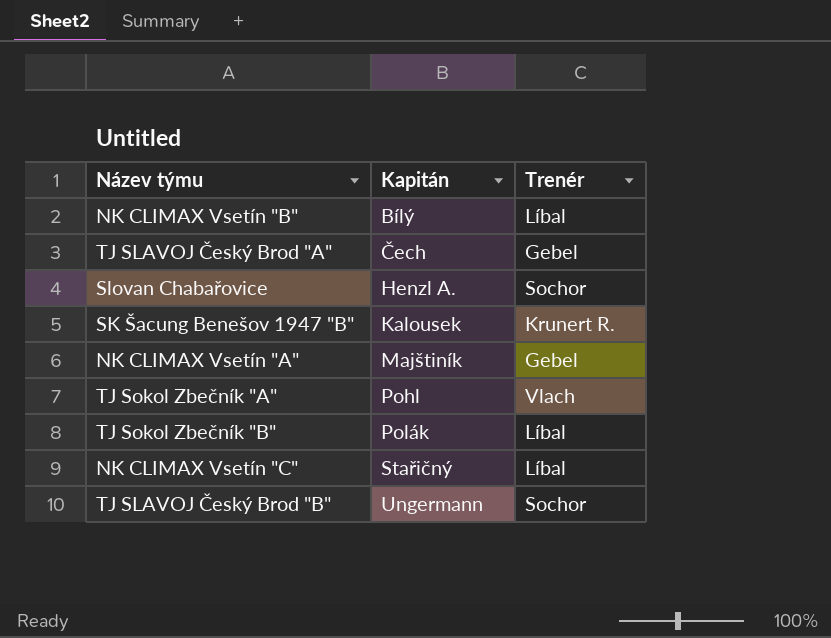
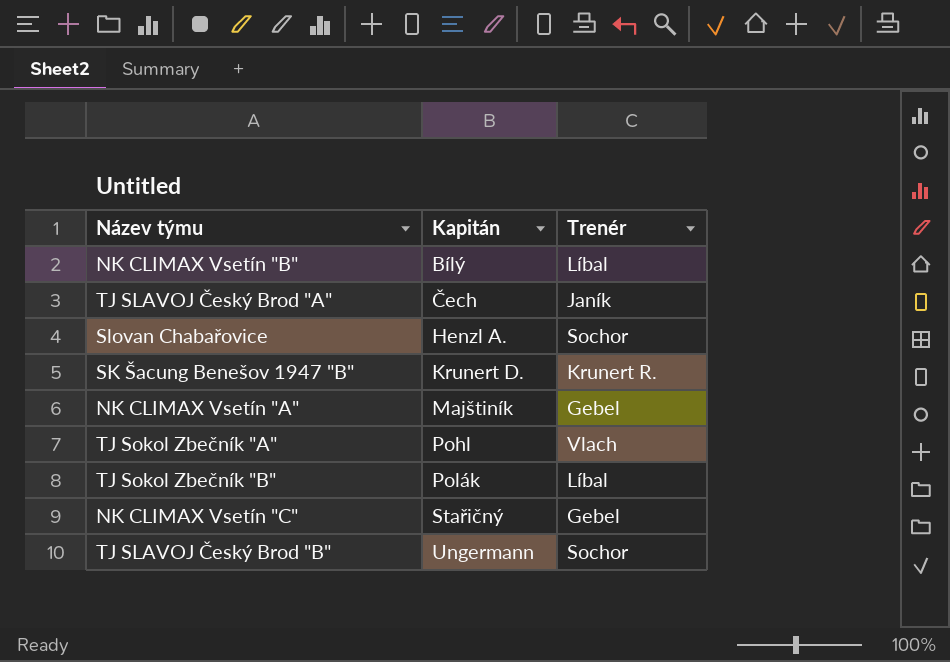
TJ SLAVOJ Český Brod "A" | Trenér: Gebel -> Janík
SK Šacung Benešov 1947 "B" | Kapitán: Kalousek -> Krunert D.
NK CLIMAX Vsetín "C" | Trenér: Líbal -> Gebel

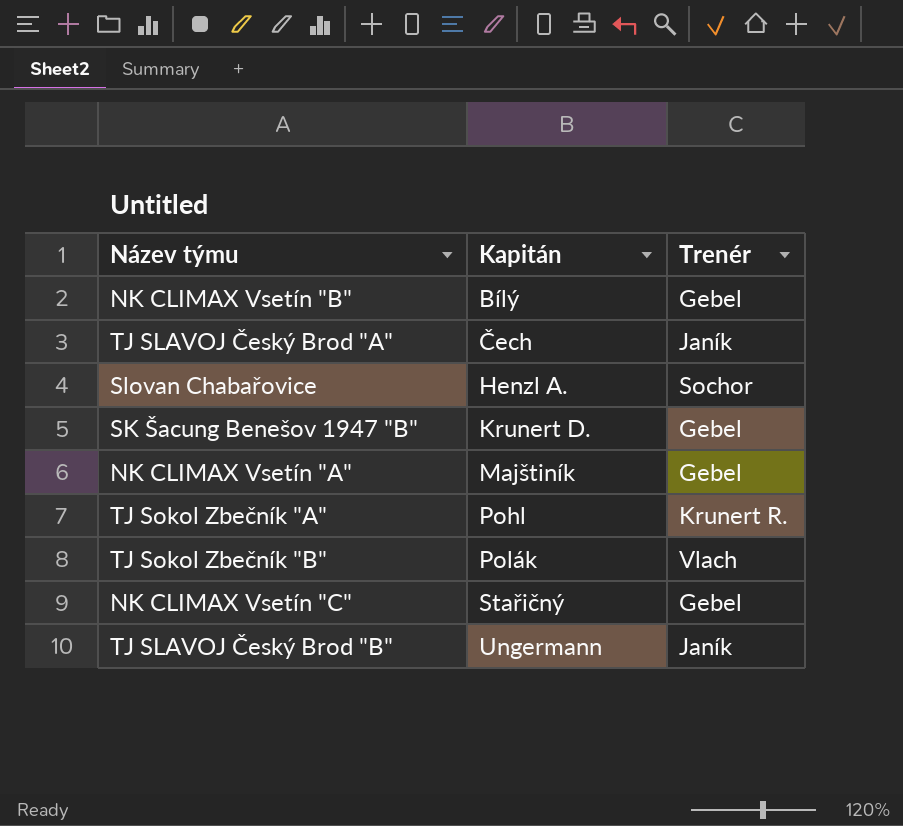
NK CLIMAX Vsetín "B" | Trenér: Líbal -> Gebel
SK Šacung Benešov 1947 "B" | Trenér: Krunert R. -> Gebel
TJ Sokol Zbečník "A" | Trenér: Vlach -> Krunert R.
TJ Sokol Zbečník "B" | Trenér: Líbal -> Vlach
TJ SLAVOJ Český Brod "B" | Trenér: Sochor -> Janík

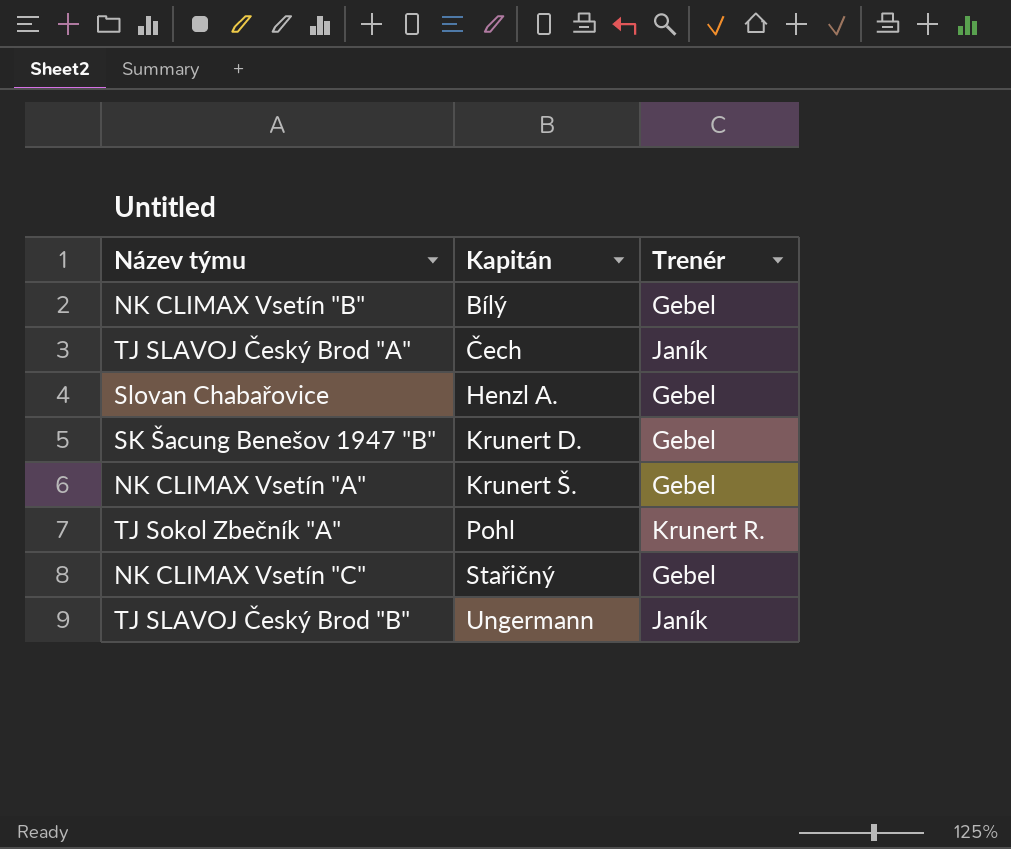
row TJ Sokol Zbečník "B": Polák | Vlach -> none
Slovan Chabařovice | Trenér: Sochor -> Gebel
NK CLIMAX Vsetín "A" | Kapitán: Majštiník -> Krunert Š.

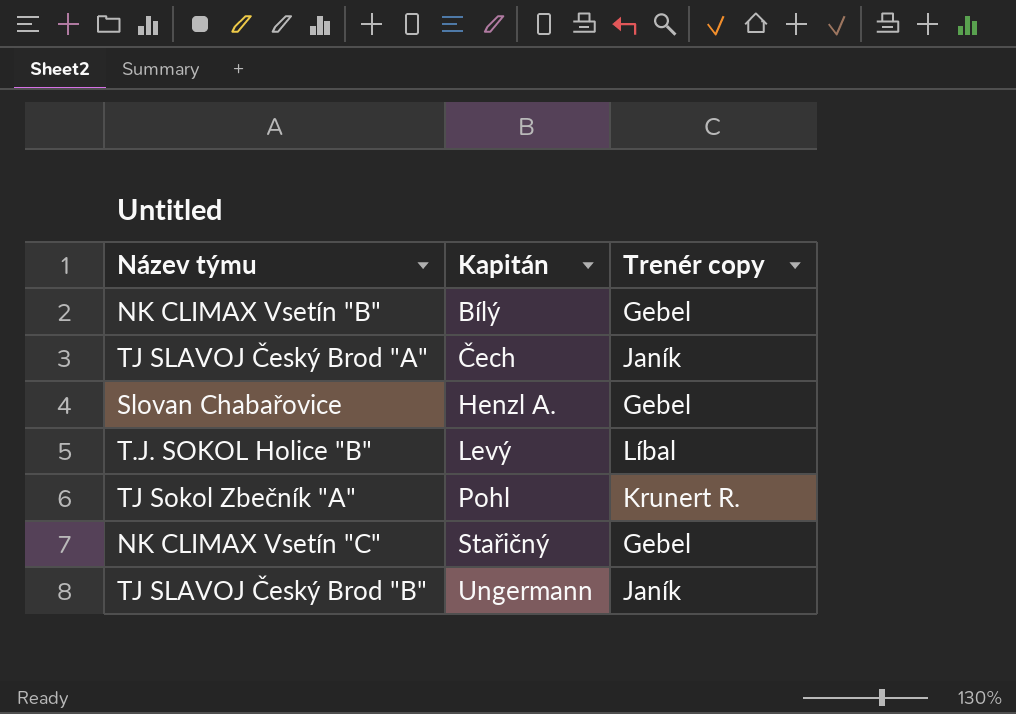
column name: Trenér -> Trenér copy
row SK Šacung Benešov 1947 "B": Krunert D. | Gebel -> none
row NK CLIMAX Vsetín "A": Krunert Š. | Gebel -> none
row T.J. SOKOL Holice "B": none -> Levý | Líbal

